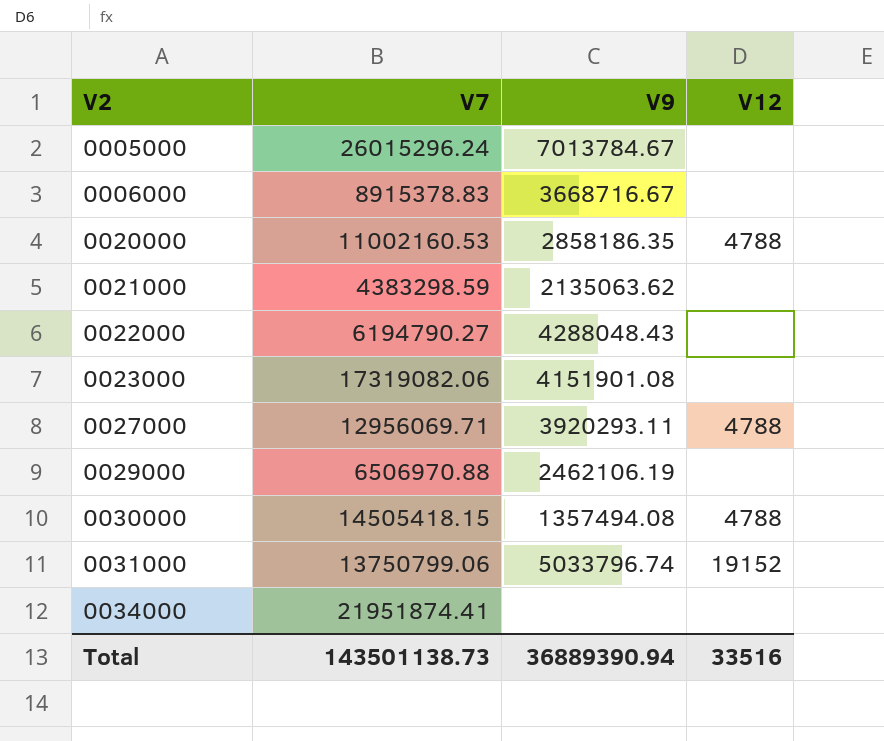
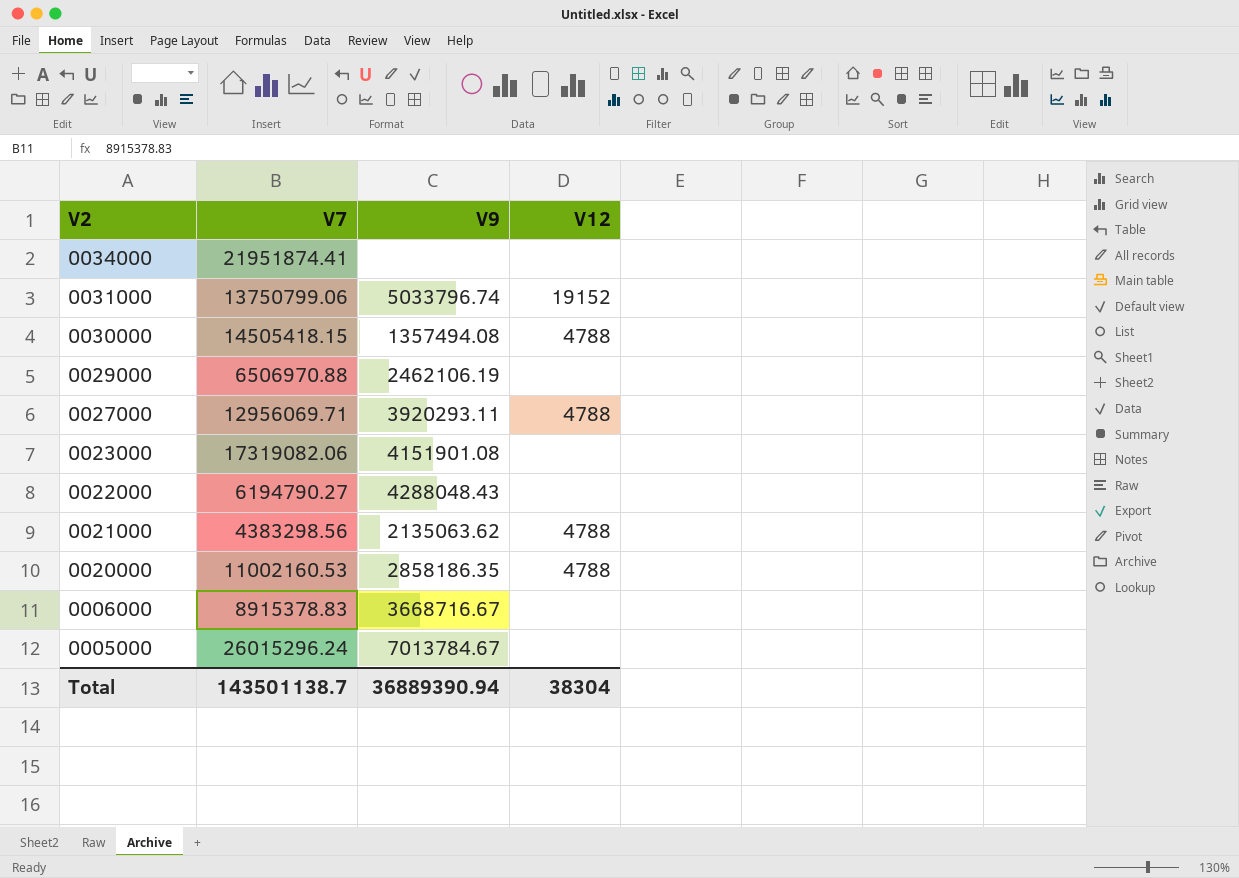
row order: V2 ascending -> V2 descending
0021000 | V7: 4383298.59 -> 4383298.56
0021000 | V12: none -> 4788
Total | V7: 143501138.73 -> 143501138.7
Total | V12: 33516 -> 38304

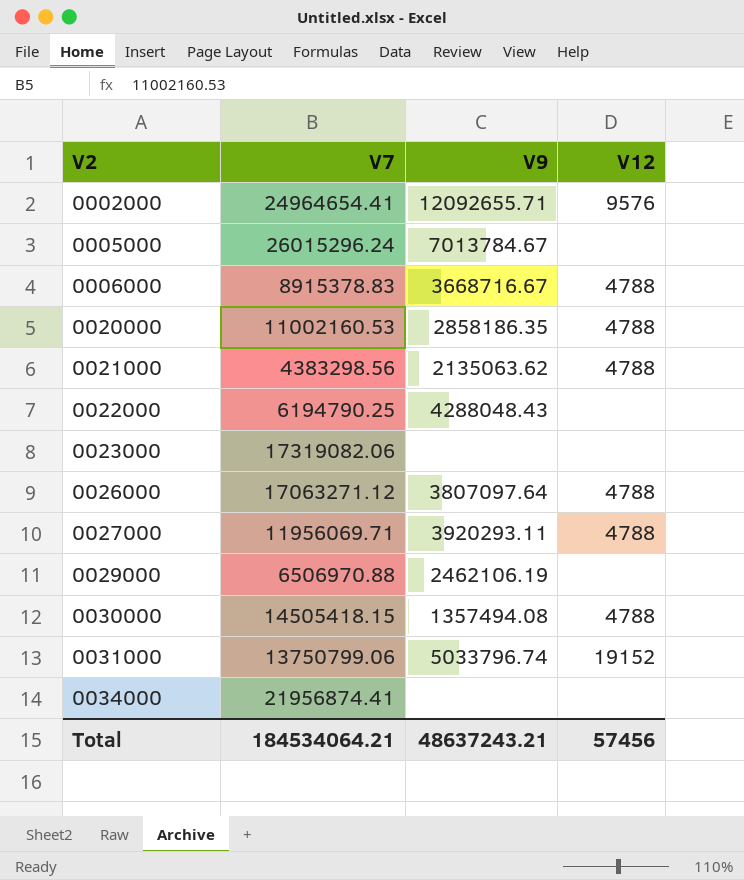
row order: V2 descending -> V2 ascending
row 0002000: none -> 24964654.41 | 12092655.71 | 9576
0006000 | V12: none -> 4788
0022000 | V7: 6194790.27 -> 6194790.25
0023000 | V9: 4151901.08 -> none
row 0026000: none -> 17063271.12 | 3807097.64 | 4788
0027000 | V7: 12956069.71 -> 11956069.71
0034000 | V7: 21951874.41 -> 21956874.41
Total | V7: 143501138.7 -> 184534064.21
Total | V9: 36889390.94 -> 48637243.21
Total | V12: 38304 -> 57456

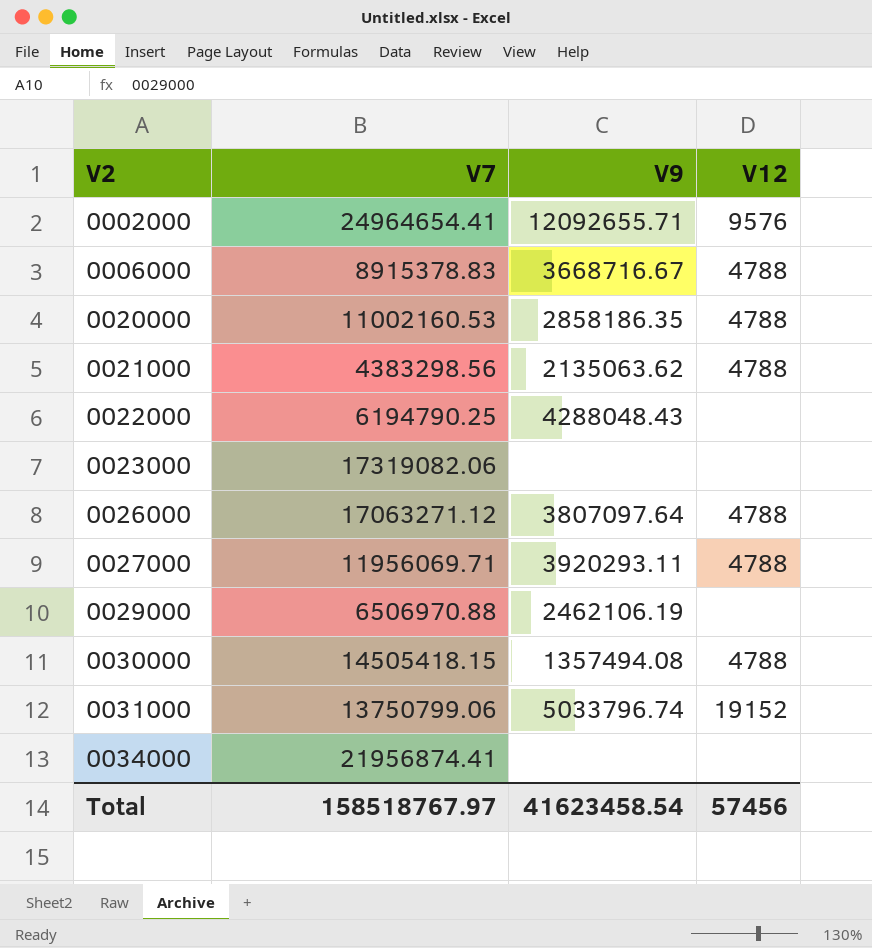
row 0005000: 26015296.24 | 7013784.67 | none -> none
Total | V7: 184534064.21 -> 158518767.97
Total | V9: 48637243.21 -> 41623458.54

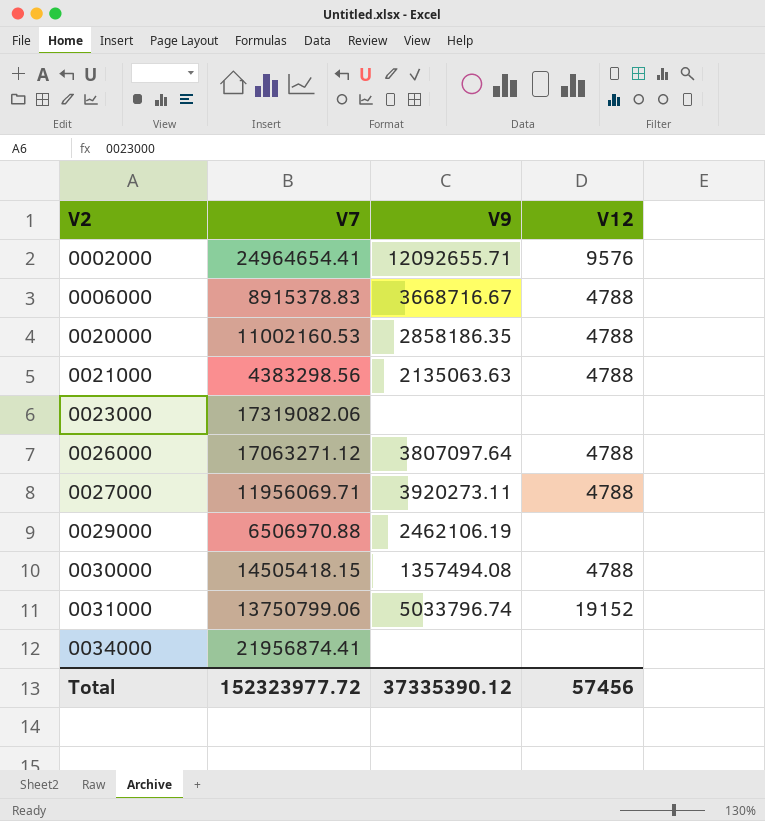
row 0022000: 6194790.25 | 4288048.43 | none -> none
0021000 | V9: 2135063.62 -> 2135063.63
0027000 | V9: 3920293.11 -> 3920273.11
Total | V7: 158518767.97 -> 152323977.72
Total | V9: 41623458.54 -> 37335390.12

